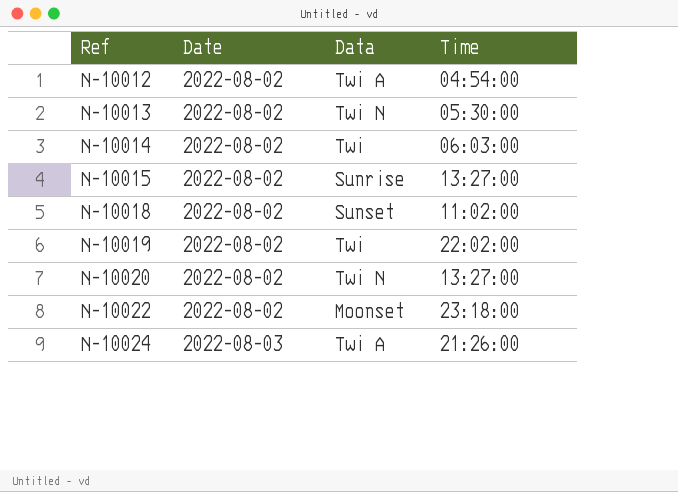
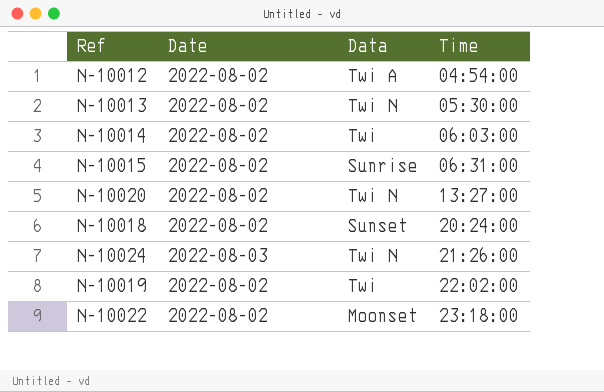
row order: Ref ascending -> Time ascending
N-10015 | Time: 13:27:00 -> 06:31:00
N-10018 | Time: 11:02:00 -> 20:24:00
N-10024 | Data: Twi A -> Twi N

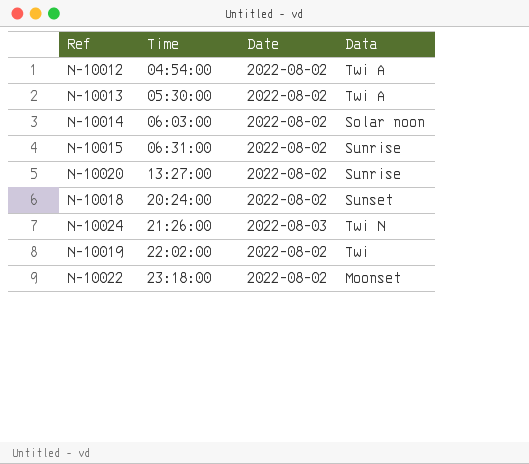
column Time | position: 4 -> 2
N-10013 | Data: Twi N -> Twi A
N-10014 | Data: Twi -> Solar noon
N-10020 | Data: Twi N -> Sunrise

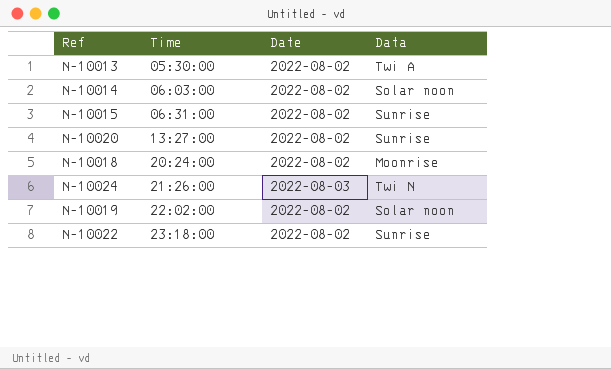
row N-10012: 04:54:00 | 2022-08-02 | Twi A -> none
N-10018 | Data: Sunset -> Moonrise
N-10019 | Data: Twi -> Solar noon
N-10022 | Data: Moonset -> Sunrise

